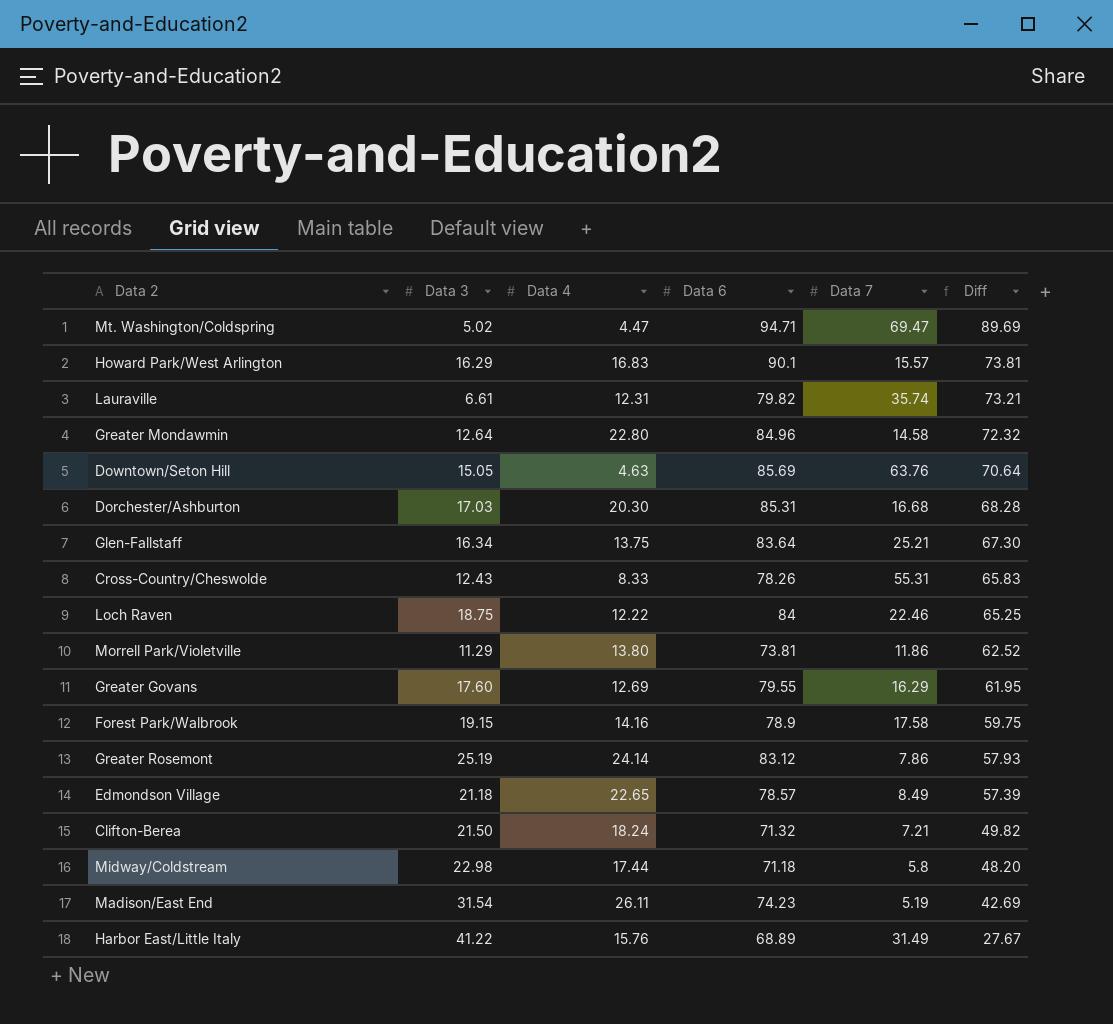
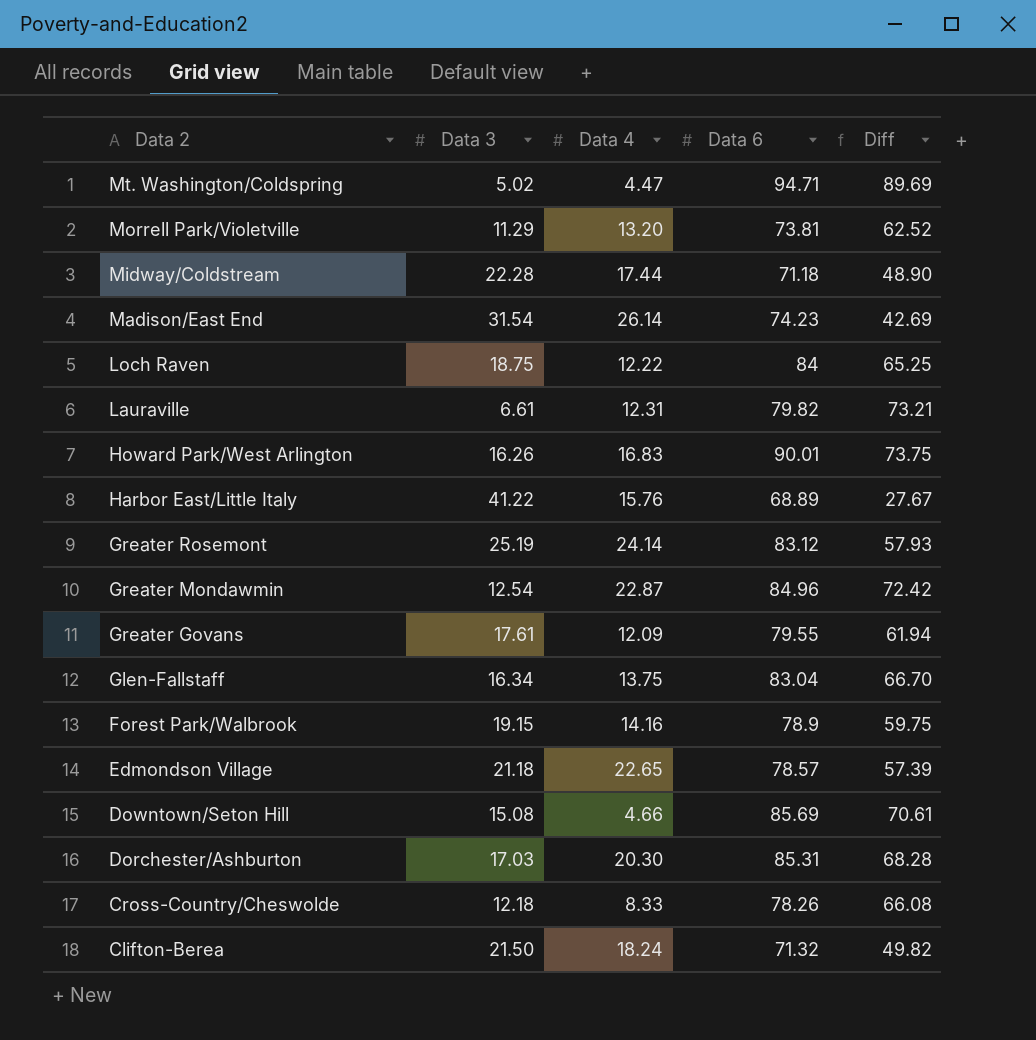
row order: Diff descending -> Data 2 descending
column Data 7 | position: 5 -> none
Morrell Park/Violetville | Data 4: 13.80 -> 13.20
Midway/Coldstream | Data 3: 22.98 -> 22.28
Midway/Coldstream | Diff: 48.20 -> 48.90
Madison/East End | Data 4: 26.11 -> 26.14
Howard Park/West Arlington | Data 3: 16.29 -> 16.26
Howard Park/West Arlington | Data 6: 90.1 -> 90.01
Howard Park/West Arlington | Diff: 73.81 -> 73.75
Greater Mondawmin | Data 3: 12.64 -> 12.54
Greater Mondawmin | Data 4: 22.80 -> 22.87
Greater Mondawmin | Diff: 72.32 -> 72.42
Greater Govans | Data 3: 17.60 -> 17.61
Greater Govans | Data 4: 12.69 -> 12.09
Greater Govans | Diff: 61.95 -> 61.94
Glen-Fallstaff | Data 6: 83.64 -> 83.04
Glen-Fallstaff | Diff: 67.30 -> 66.70
Downtown/Seton Hill | Data 3: 15.05 -> 15.08
Downtown/Seton Hill | Data 4: 4.63 -> 4.66
Downtown/Seton Hill | Diff: 70.64 -> 70.61
Cross-Country/Cheswolde | Data 3: 12.43 -> 12.18
Cross-Country/Cheswolde | Diff: 65.83 -> 66.08

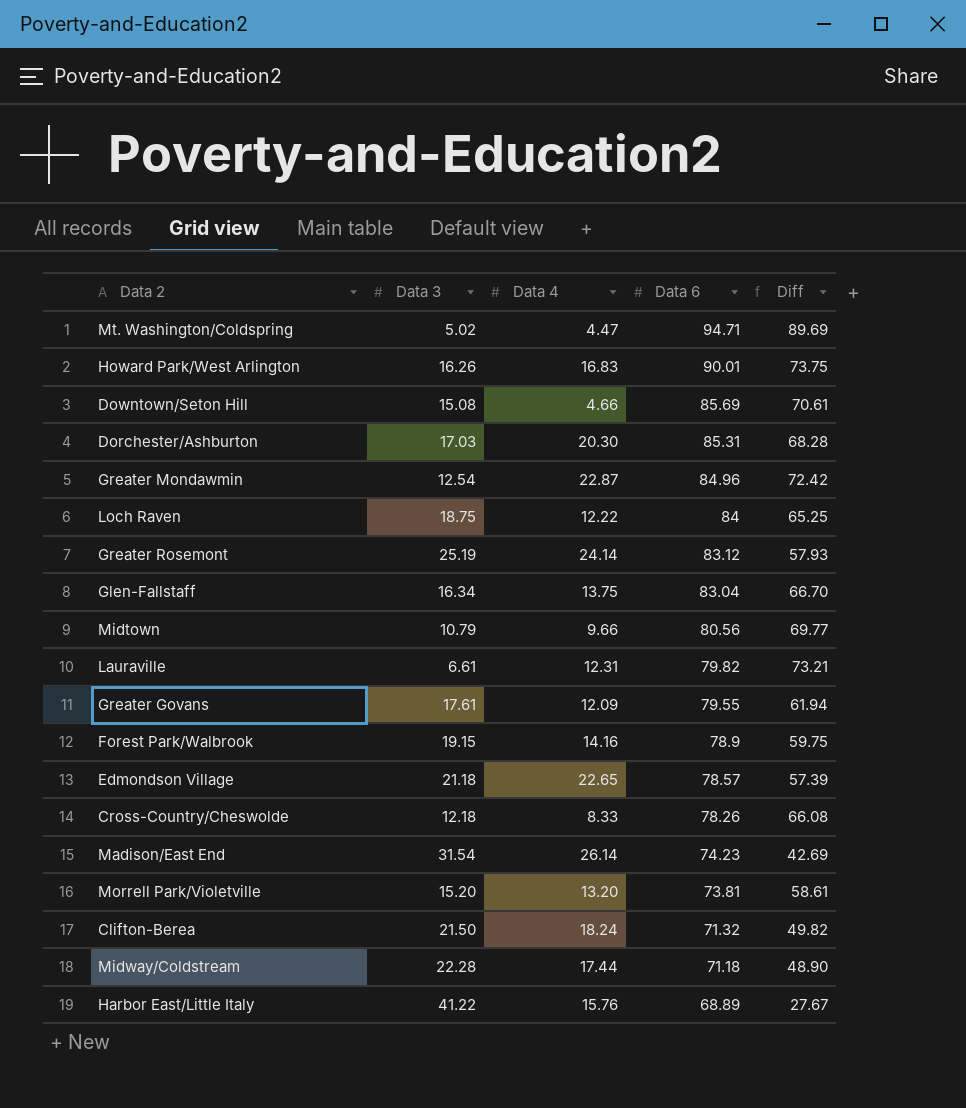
row order: Data 2 descending -> Data 6 descending
row Midtown: none -> 10.79 | 9.66 | 80.56 | 69.77
Morrell Park/Violetville | Data 3: 11.29 -> 15.20
Morrell Park/Violetville | Diff: 62.52 -> 58.61

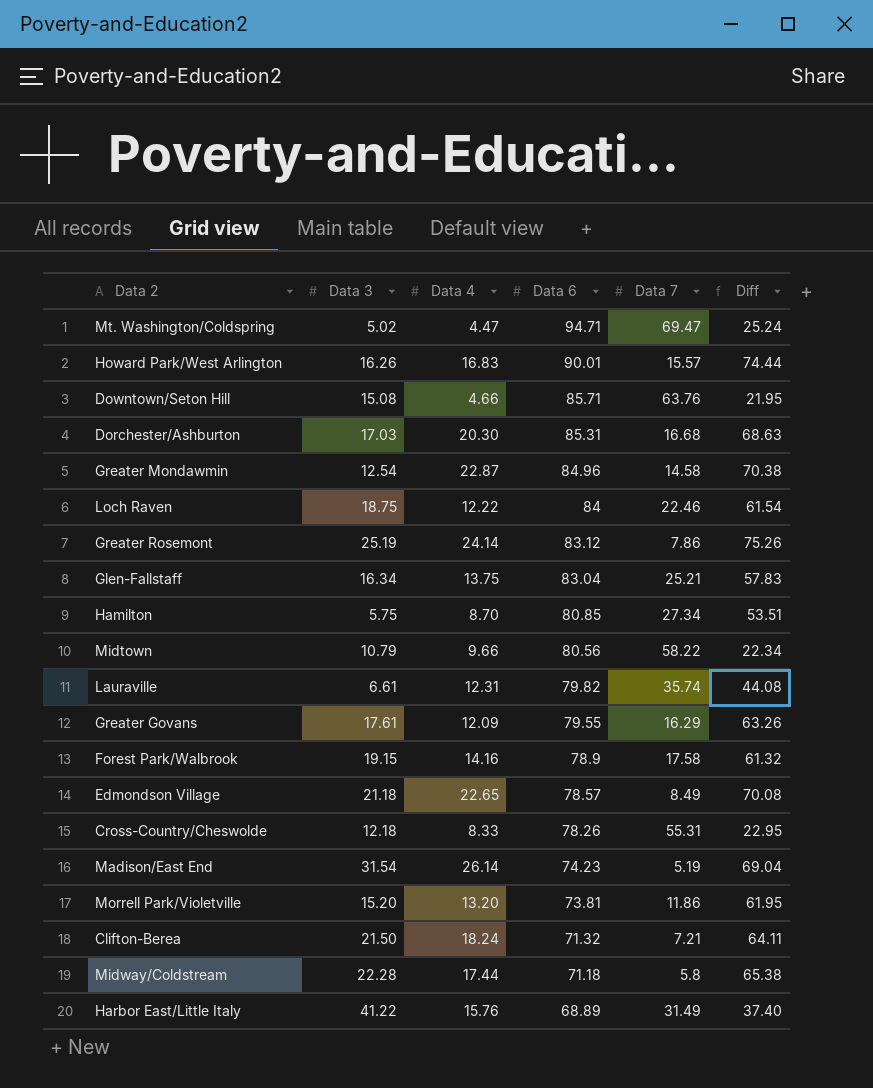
column Data 7 | position: none -> 5
column Diff | formula: [Data 6] - [Data 3] -> [Data 6] - [Data 7]
Downtown/Seton Hill | Data 6: 85.69 -> 85.71
row Hamilton: none -> 5.75 | 8.70 | 80.85 | 27.34 | 53.51

